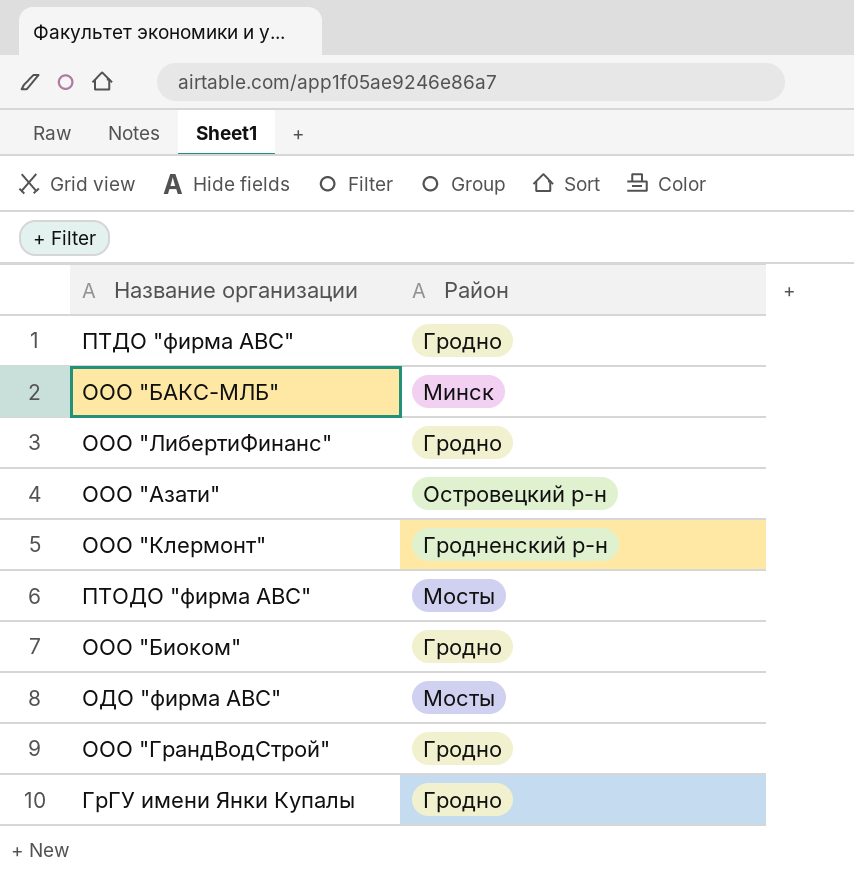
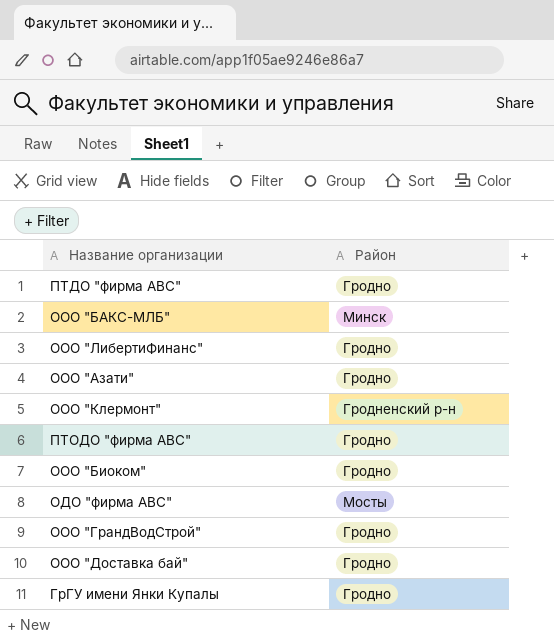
ООО "Азати" | Район: Островецкий р-н -> Гродно
ПТОДО "фирма АВС" | Район: Мосты -> Гродно
row ООО "Доставка бай": none -> Гродно

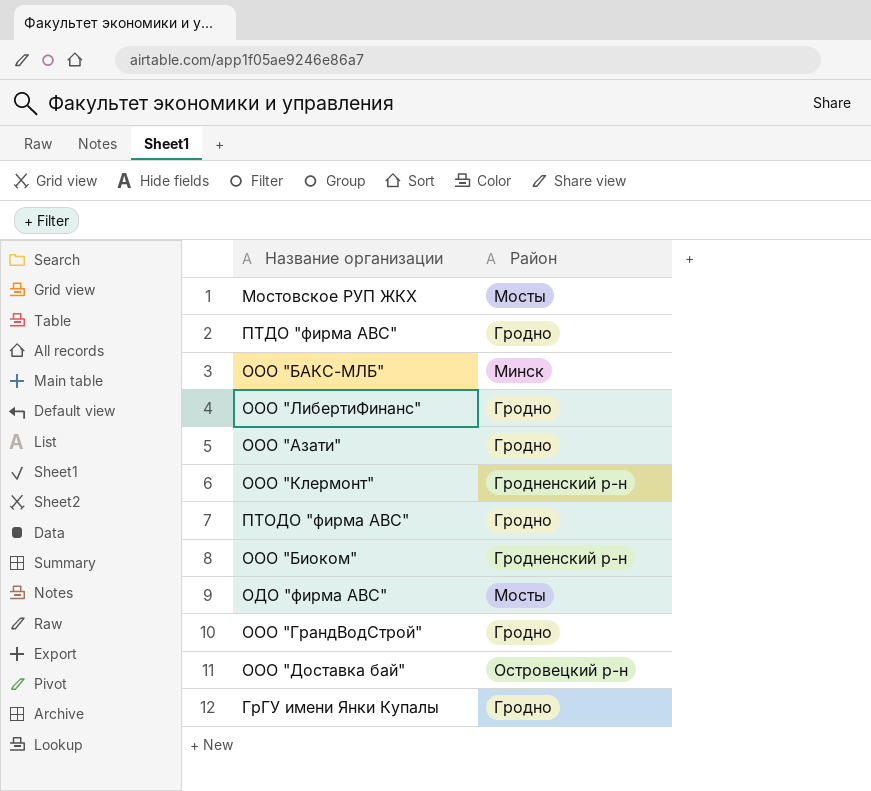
row Мостовское РУП ЖКХ: none -> Мосты
ООО "Биоком" | Район: Гродно -> Гродненский р-н
ООО "Доставка бай" | Район: Гродно -> Островецкий р-н

